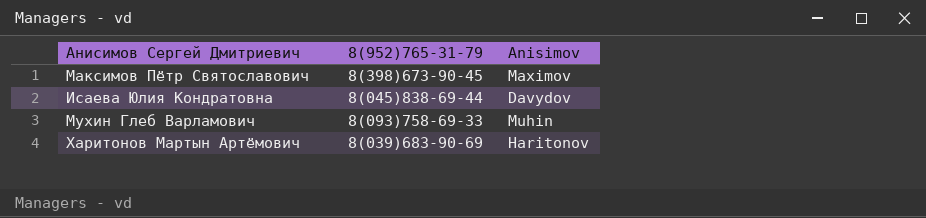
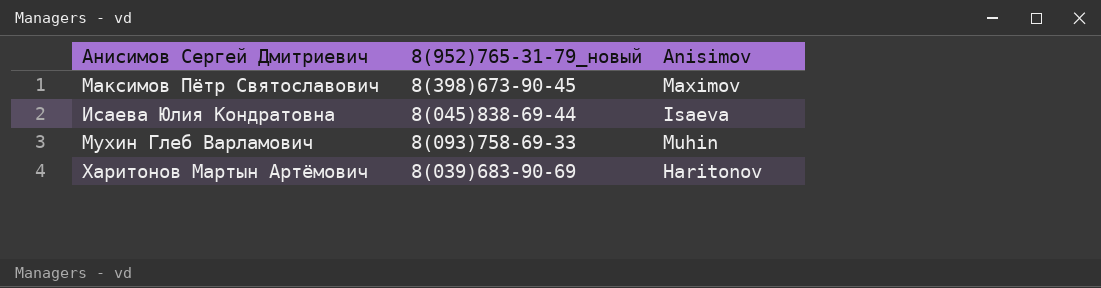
column name: 8(952)765-31-79 -> 8(952)765-31-79_новый
Исаева Юлия Кондратовна | Anisimov: Davydov -> Isaeva

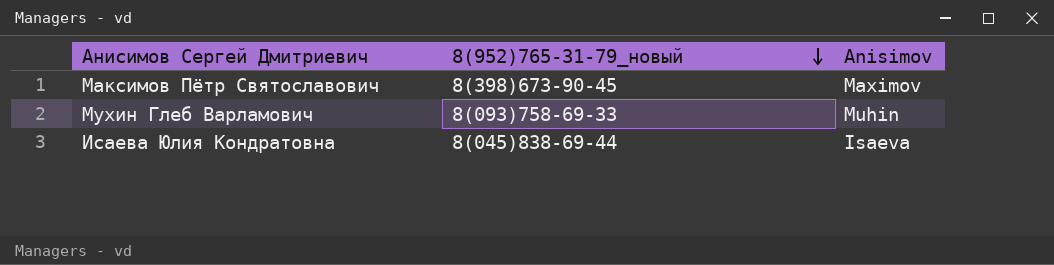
row order: none -> 8(952)765-31-79_новый descending
row Харитонов Мартын Артёмович: 8(039)683-90-69 | Haritonov -> none

